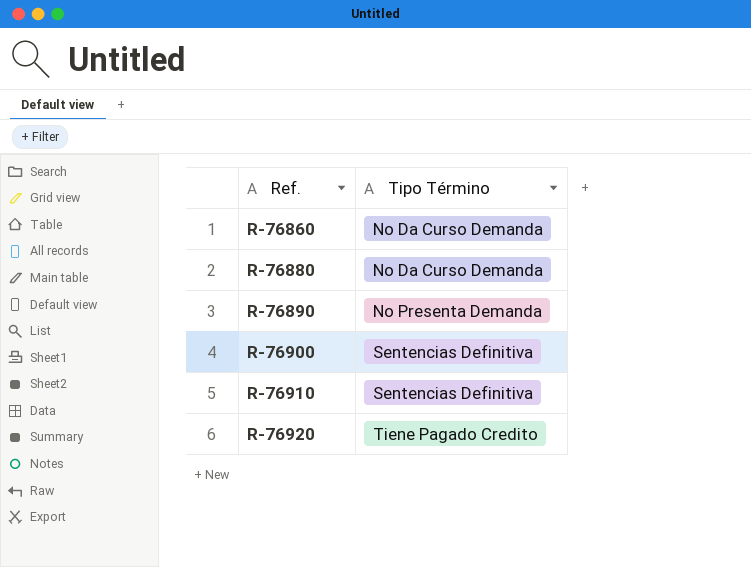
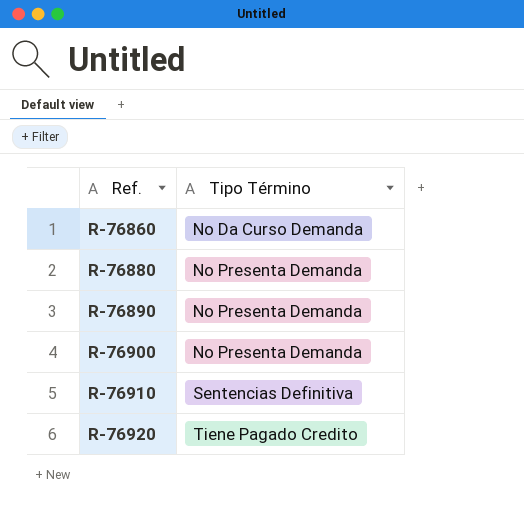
R-76880 | Tipo Término: No Da Curso Demanda -> No Presenta Demanda
R-76900 | Tipo Término: Sentencias Definitiva -> No Presenta Demanda

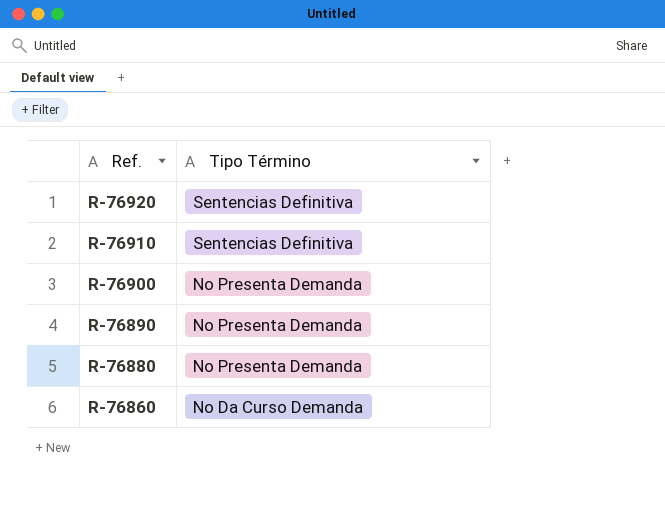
row order: Ref. ascending -> Ref. descending
R-76920 | Tipo Término: Tiene Pagado Credito -> Sentencias Definitiva

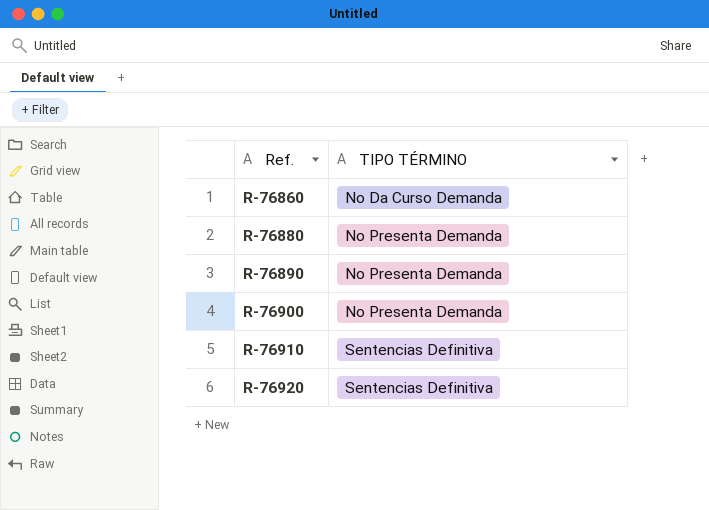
row order: Ref. descending -> Ref. ascending
column name: Tipo Término -> TIPO TÉRMINO

